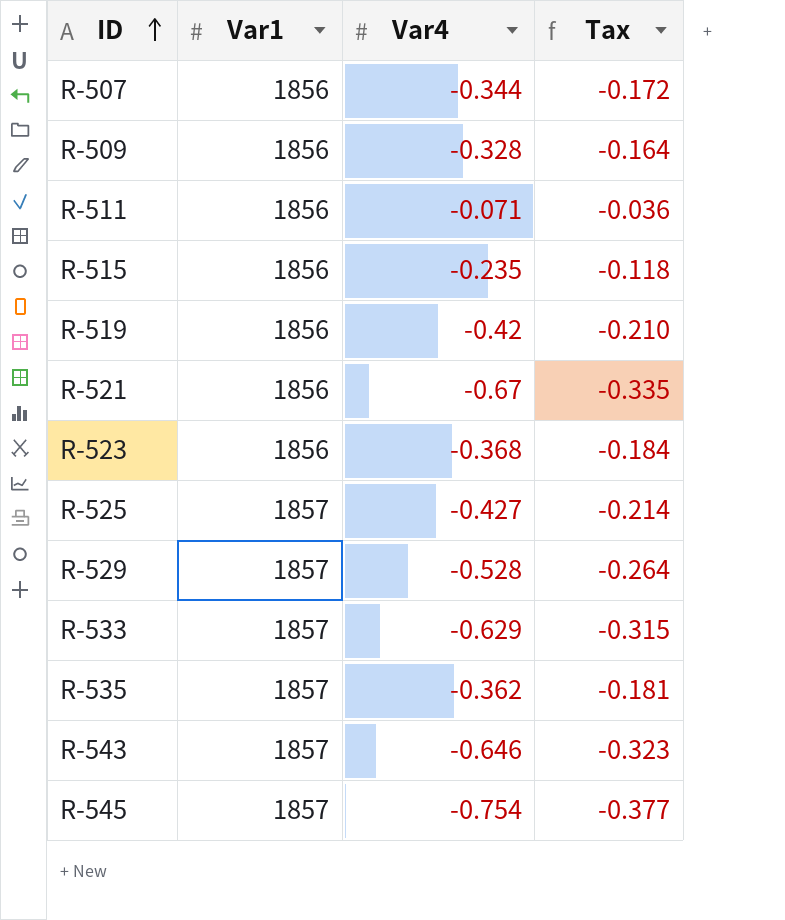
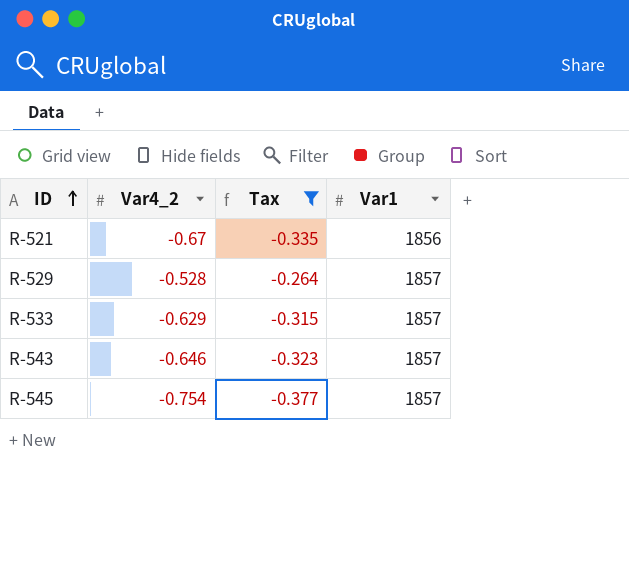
filter: none -> Tax <= -0.264
column name: Var4 -> Var4_2
column Var1 | position: 2 -> 4

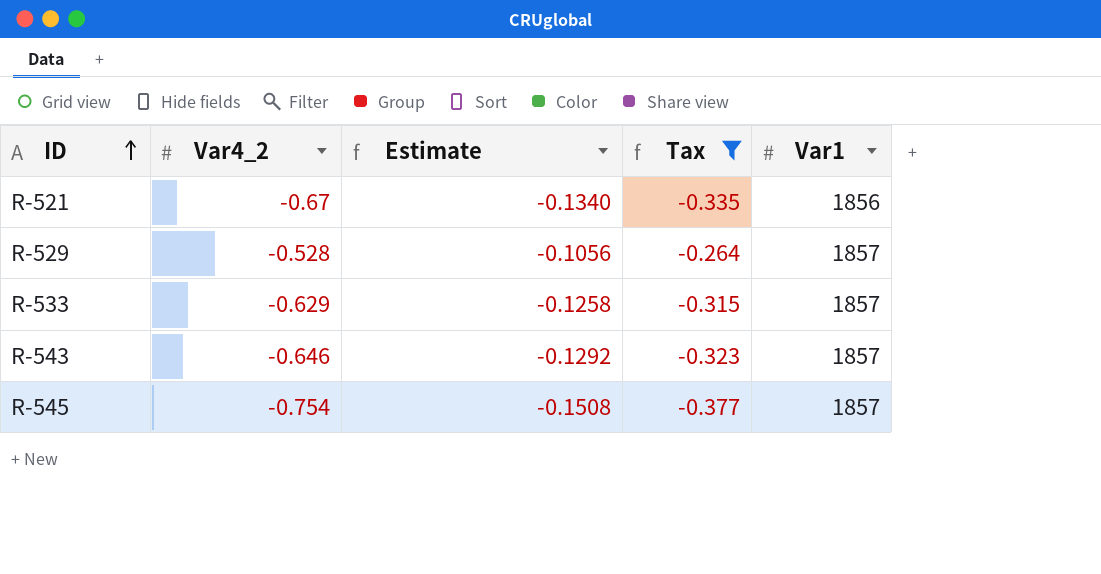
column Estimate | formula: none -> [Var4_2] * 0.2

